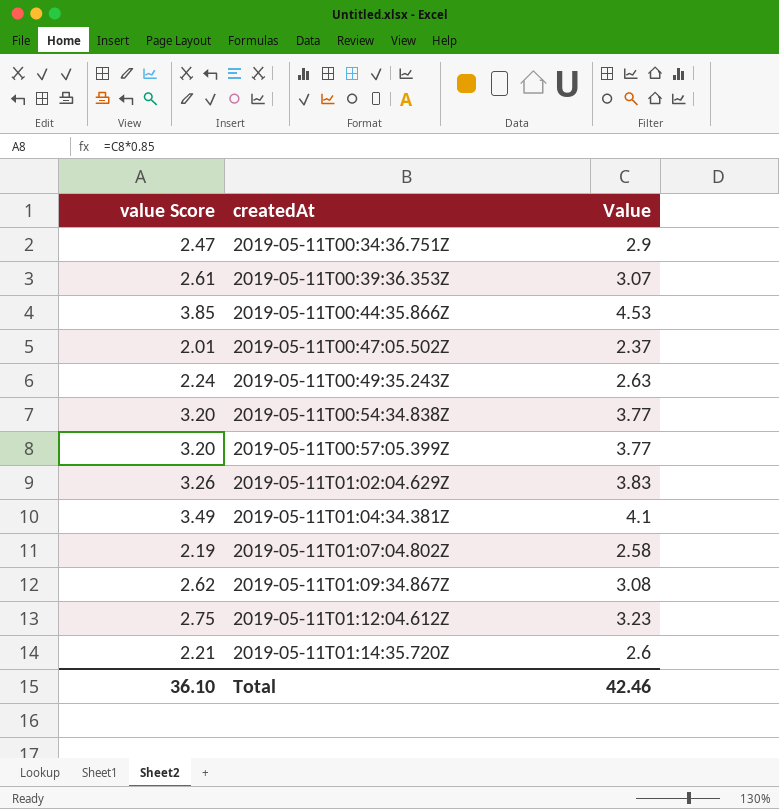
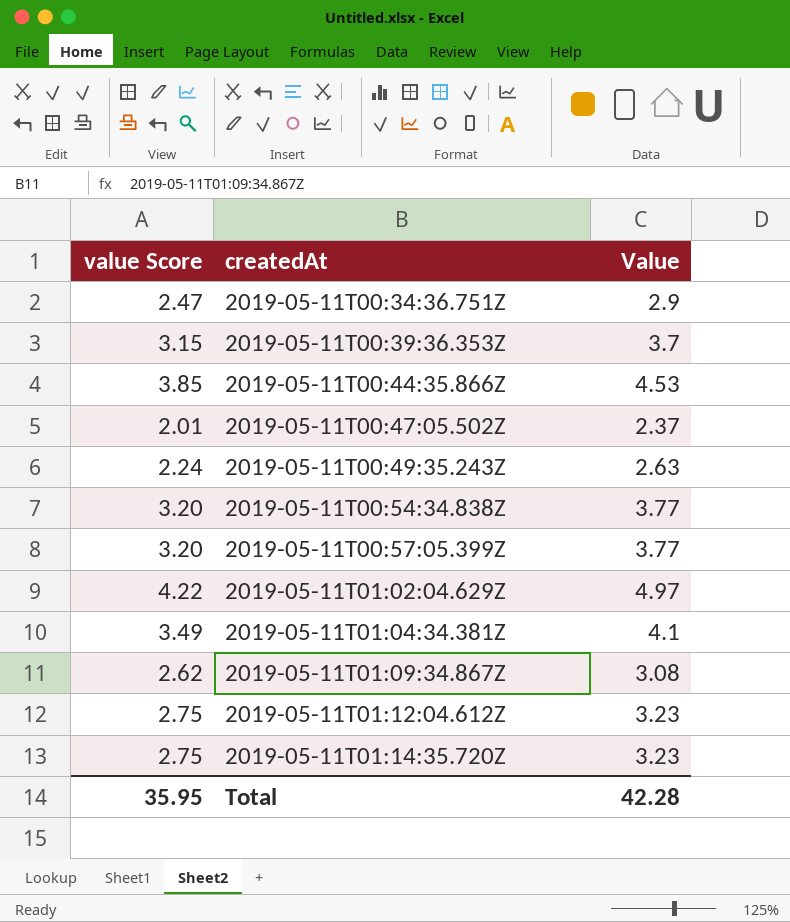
row 2019-05-11T01:07:04.802Z: 2.19 | 2.58 -> none
2019-05-11T00:39:36.353Z | value Score: 2.61 -> 3.15
2019-05-11T00:39:36.353Z | Value: 3.07 -> 3.7
2019-05-11T01:02:04.629Z | value Score: 3.26 -> 4.22
2019-05-11T01:02:04.629Z | Value: 3.83 -> 4.97
2019-05-11T01:14:35.720Z | value Score: 2.21 -> 2.75
2019-05-11T01:14:35.720Z | Value: 2.6 -> 3.23
Total | value Score: 36.10 -> 35.95
Total | Value: 42.46 -> 42.28

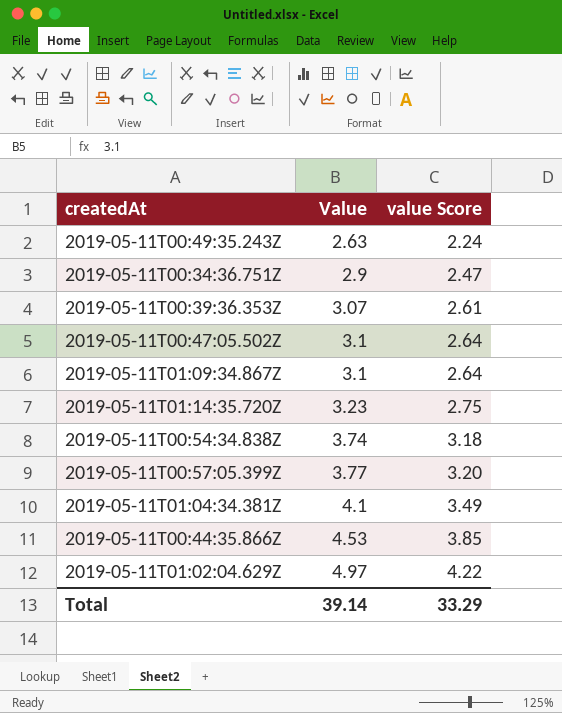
row order: createdAt ascending -> Value ascending
column value Score | position: 1 -> 3
row 2019-05-11T01:12:04.612Z: 2.75 | 3.23 -> none
2019-05-11T00:39:36.353Z | Value: 3.7 -> 3.07
2019-05-11T00:39:36.353Z | value Score: 3.15 -> 2.61
2019-05-11T00:47:05.502Z | Value: 2.37 -> 3.1
2019-05-11T00:47:05.502Z | value Score: 2.01 -> 2.64
2019-05-11T01:09:34.867Z | Value: 3.08 -> 3.1
2019-05-11T01:09:34.867Z | value Score: 2.62 -> 2.64
2019-05-11T00:54:34.838Z | Value: 3.77 -> 3.74
2019-05-11T00:54:34.838Z | value Score: 3.20 -> 3.18
Total | Value: 42.28 -> 39.14
Total | value Score: 35.95 -> 33.29

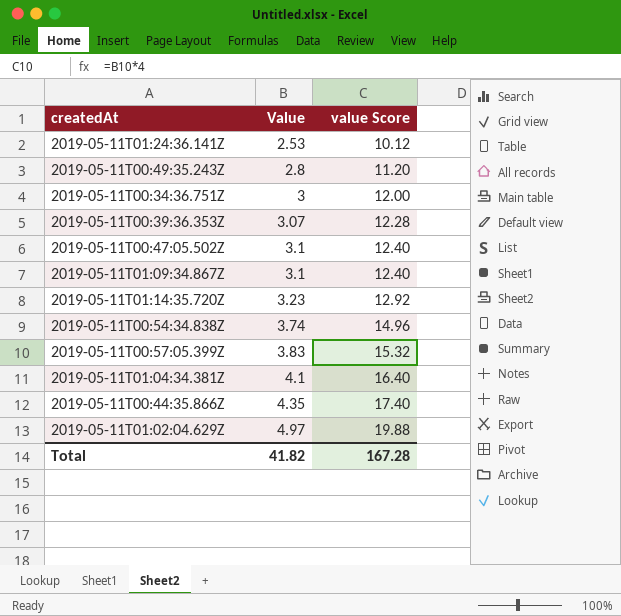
column value Score | formula: [Value] * 0.85 -> [Value] * 4
row 2019-05-11T01:24:36.141Z: none -> 2.53 | 10.12
2019-05-11T00:49:35.243Z | Value: 2.63 -> 2.8
2019-05-11T00:34:36.751Z | Value: 2.9 -> 3
2019-05-11T00:57:05.399Z | Value: 3.77 -> 3.83
2019-05-11T00:44:35.866Z | Value: 4.53 -> 4.35
Total | Value: 39.14 -> 41.82
Total | value Score: 33.29 -> 167.28

